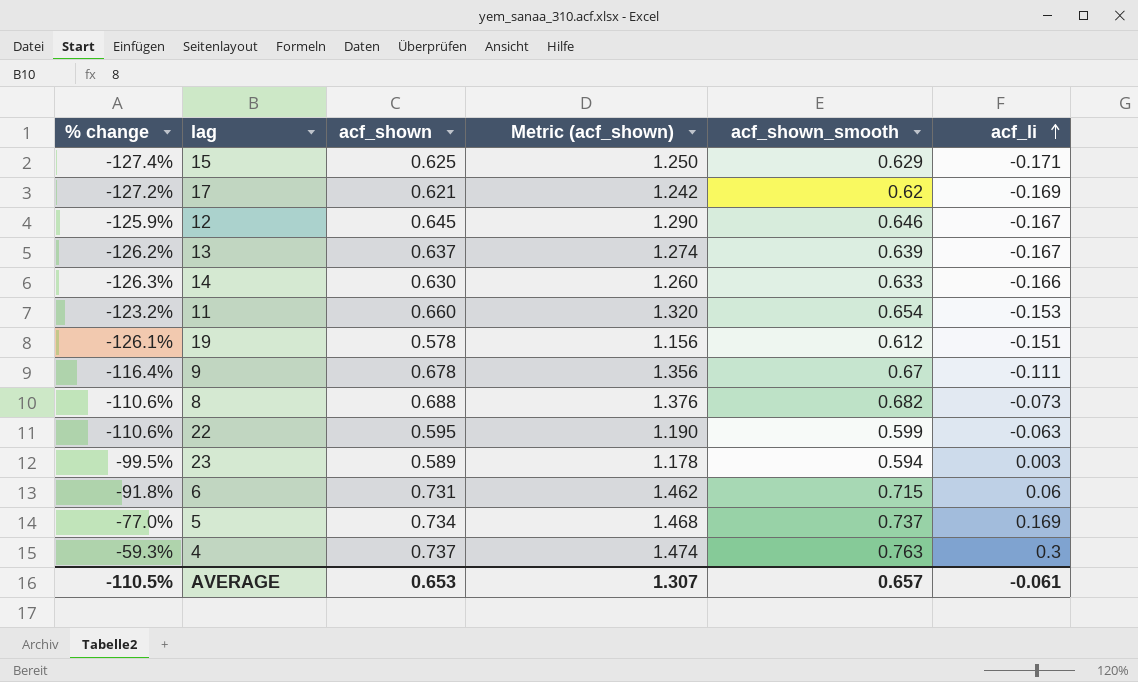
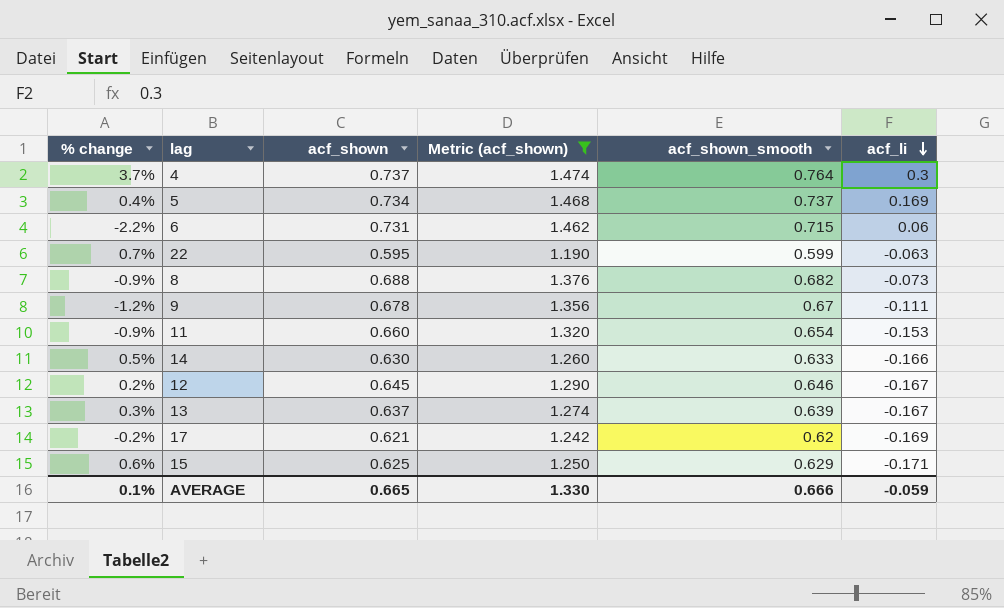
filter: none -> Metric (acf_shown) >= 1.190
row order: acf_li ascending -> acf_li descending
column % change | formula: ([acf_li] - [acf_shown]) / [acf_shown] -> ([acf_shown_smooth] - [acf_shown]) / [acf_shown]
4 | acf_shown_smooth: 0.763 -> 0.764
AVERAGE | % change: -110.5% -> 0.1%
AVERAGE | acf_shown: 0.653 -> 0.665
AVERAGE | Metric (acf_shown): 1.307 -> 1.330
AVERAGE | acf_shown_smooth: 0.657 -> 0.666
AVERAGE | acf_li: -0.061 -> -0.059

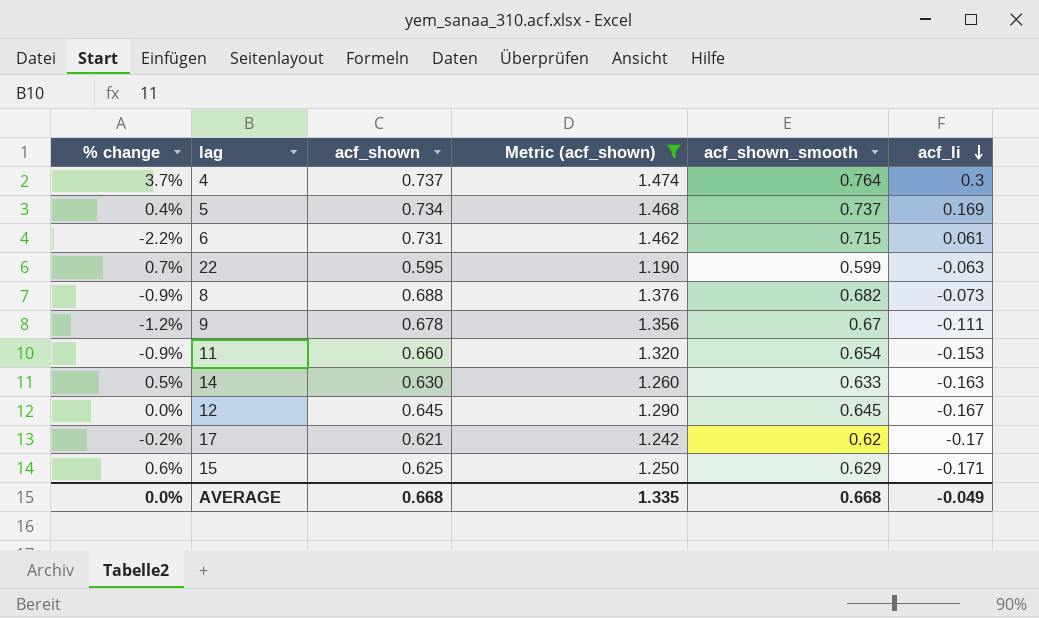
row 13: 0.3% | 0.637 | 1.274 | 0.639 | -0.167 -> none
6 | acf_li: 0.06 -> 0.061
14 | acf_li: -0.166 -> -0.163
12 | % change: 0.2% -> 0.0%
12 | acf_shown_smooth: 0.646 -> 0.645
17 | acf_li: -0.169 -> -0.17
AVERAGE | % change: 0.1% -> 0.0%
AVERAGE | acf_shown: 0.665 -> 0.668
AVERAGE | Metric (acf_shown): 1.330 -> 1.335
AVERAGE | acf_shown_smooth: 0.666 -> 0.668
AVERAGE | acf_li: -0.059 -> -0.049

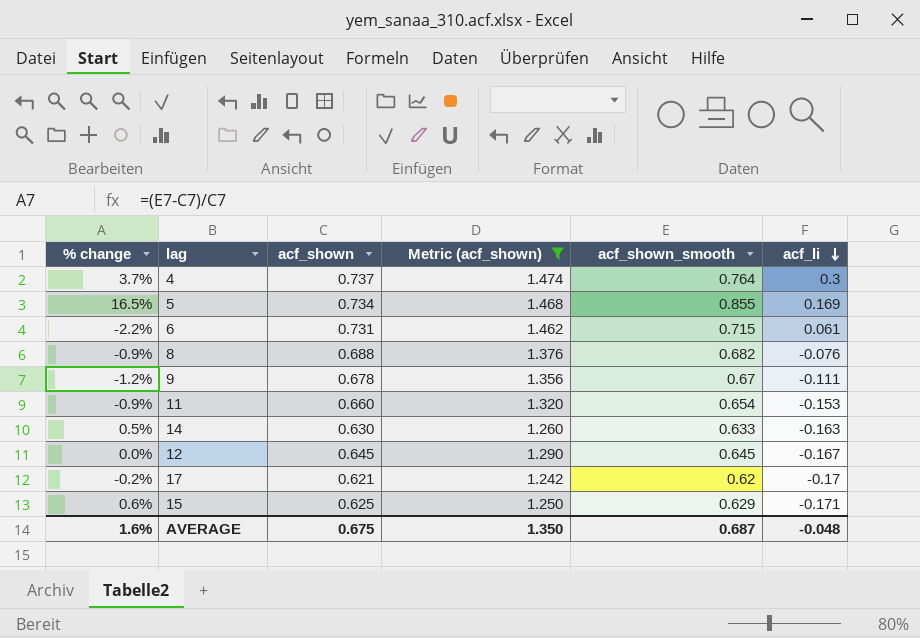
row 22: 0.7% | 0.595 | 1.190 | 0.599 | -0.063 -> none
5 | % change: 0.4% -> 16.5%
5 | acf_shown_smooth: 0.737 -> 0.855
8 | acf_li: -0.073 -> -0.076
AVERAGE | % change: 0.0% -> 1.6%
AVERAGE | acf_shown: 0.668 -> 0.675
AVERAGE | Metric (acf_shown): 1.335 -> 1.350
AVERAGE | acf_shown_smooth: 0.668 -> 0.687
AVERAGE | acf_li: -0.049 -> -0.048

